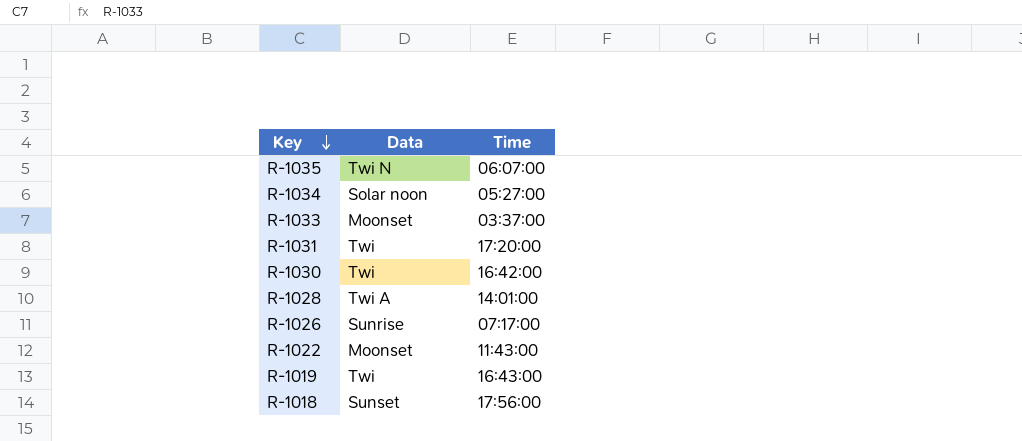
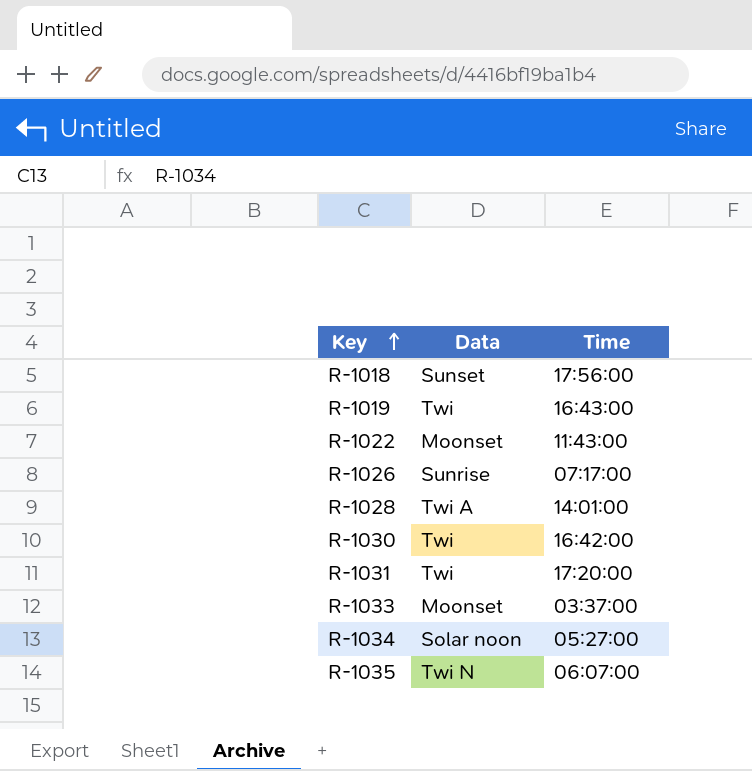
row order: Key descending -> Key ascending

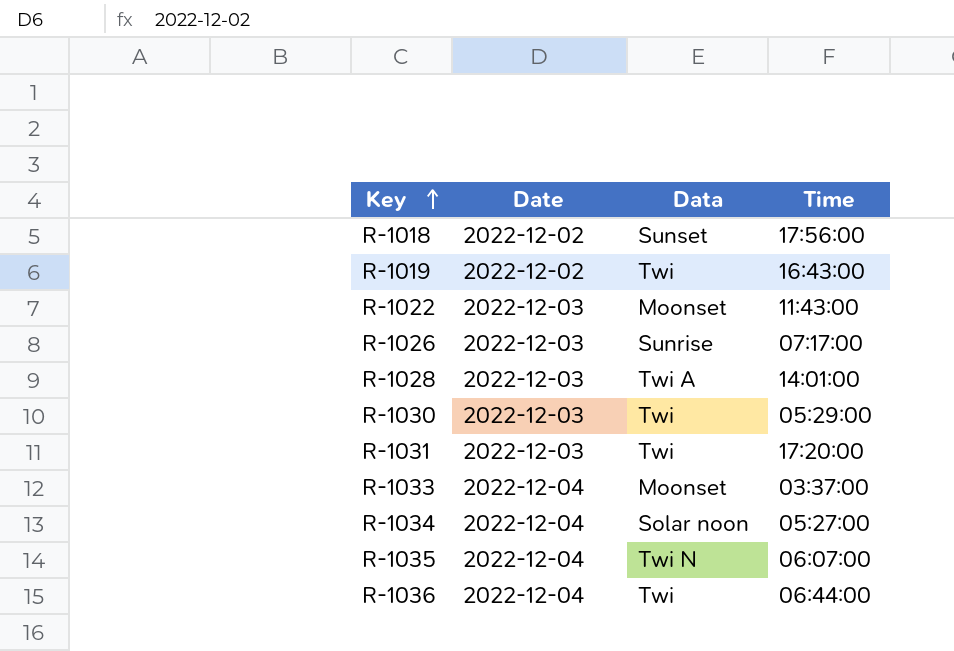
column Date | position: none -> 2
R-1030 | Time: 16:42:00 -> 05:29:00
row R-1036: none -> 2022-12-04 | Twi | 06:44:00

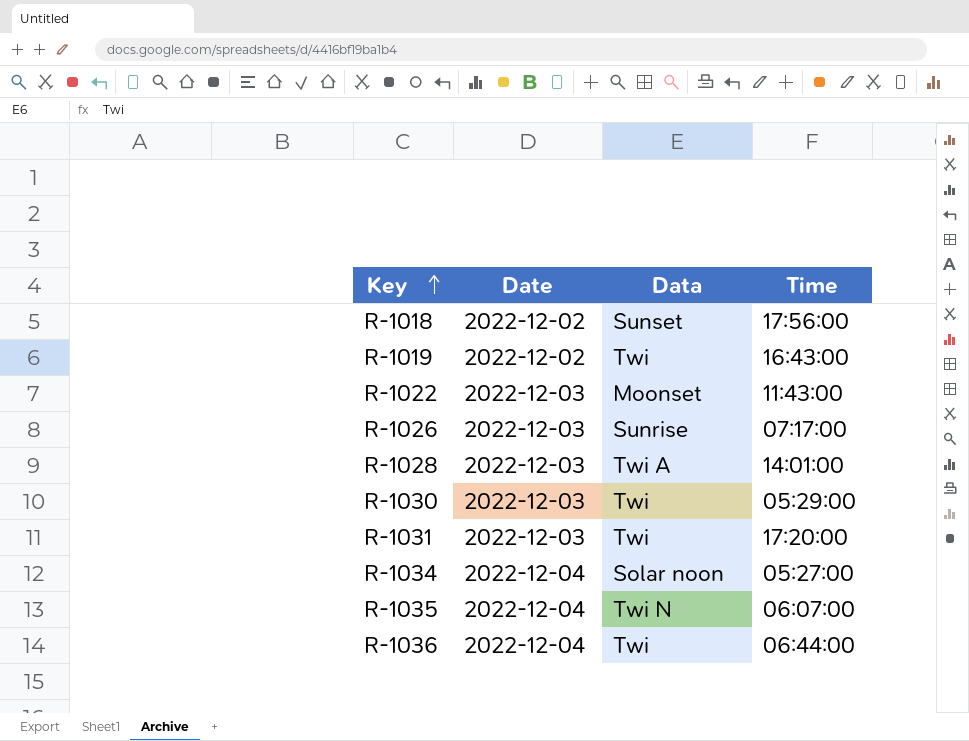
row R-1033: 2022-12-04 | Moonset | 03:37:00 -> none

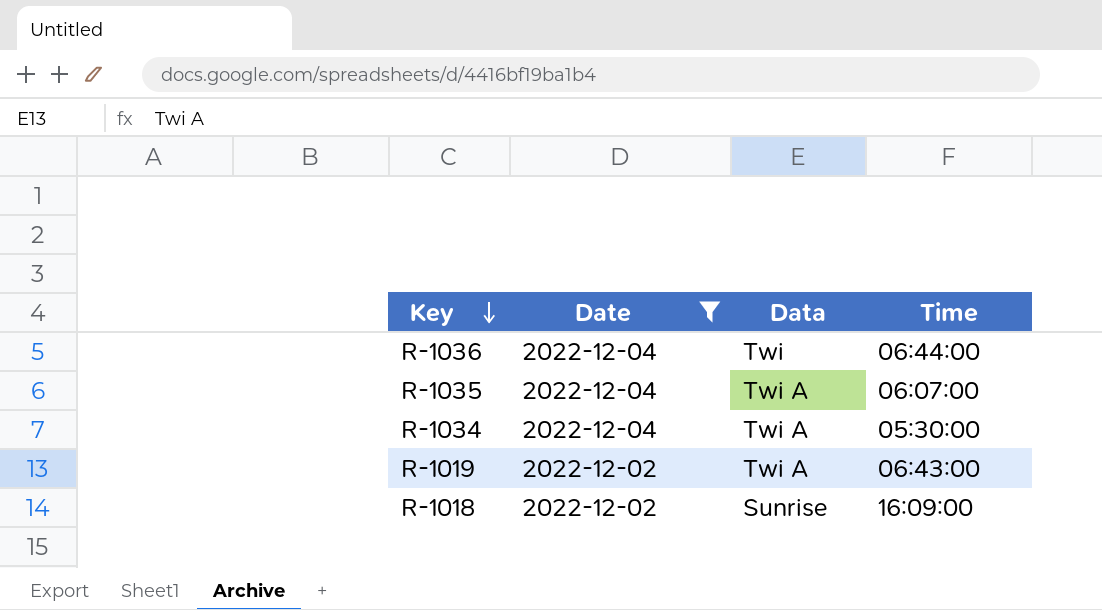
filter: none -> Date != 2022-12-03
row order: Key ascending -> Key descending
R-1035 | Data: Twi N -> Twi A
R-1034 | Data: Solar noon -> Twi A
R-1034 | Time: 05:27:00 -> 05:30:00
R-1019 | Data: Twi -> Twi A
R-1019 | Time: 16:43:00 -> 06:43:00
R-1018 | Data: Sunset -> Sunrise
R-1018 | Time: 17:56:00 -> 16:09:00

